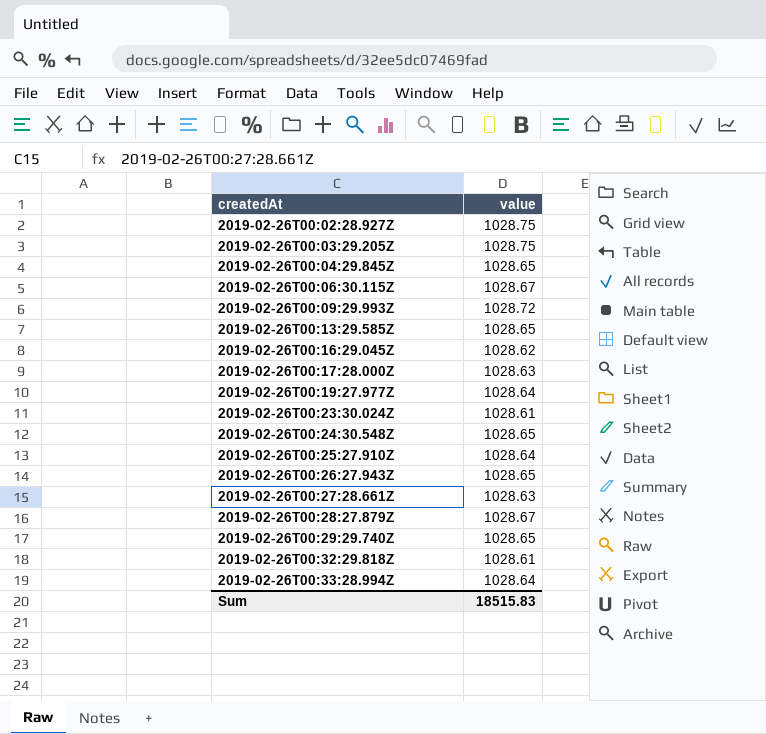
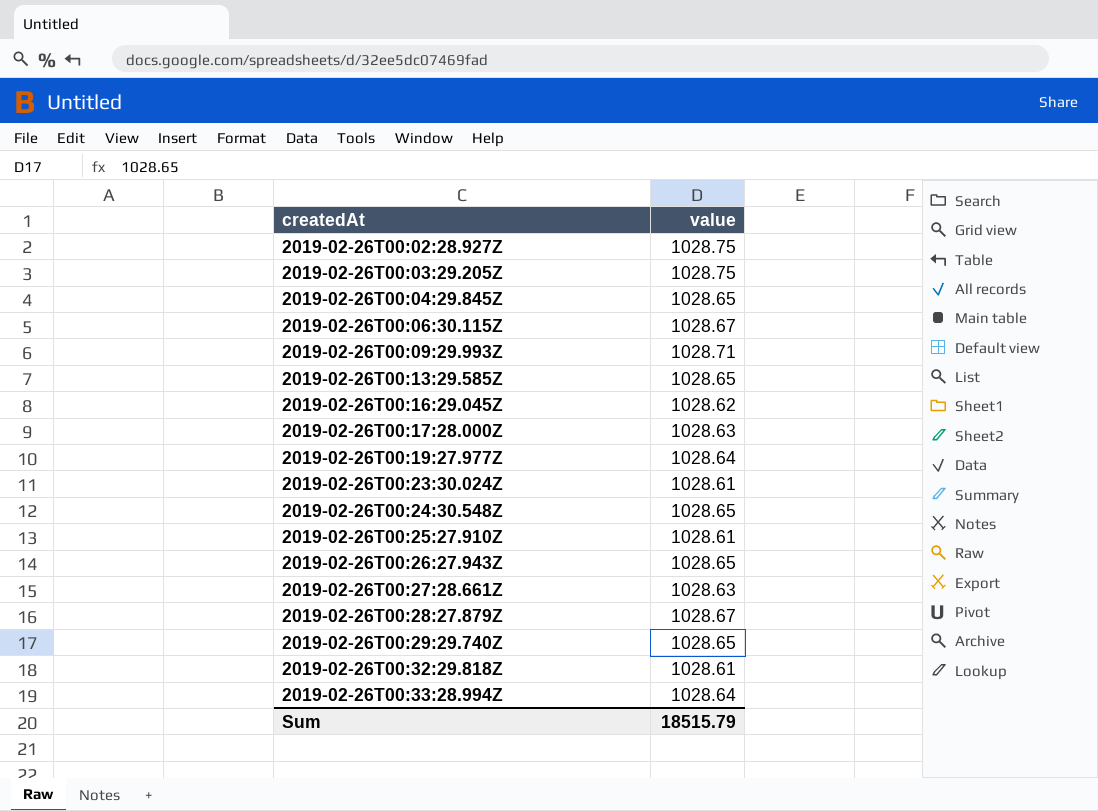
2019-02-26T00:09:29.993Z | value: 1028.72 -> 1028.71
2019-02-26T00:25:27.910Z | value: 1028.64 -> 1028.61
Sum | value: 18515.83 -> 18515.79

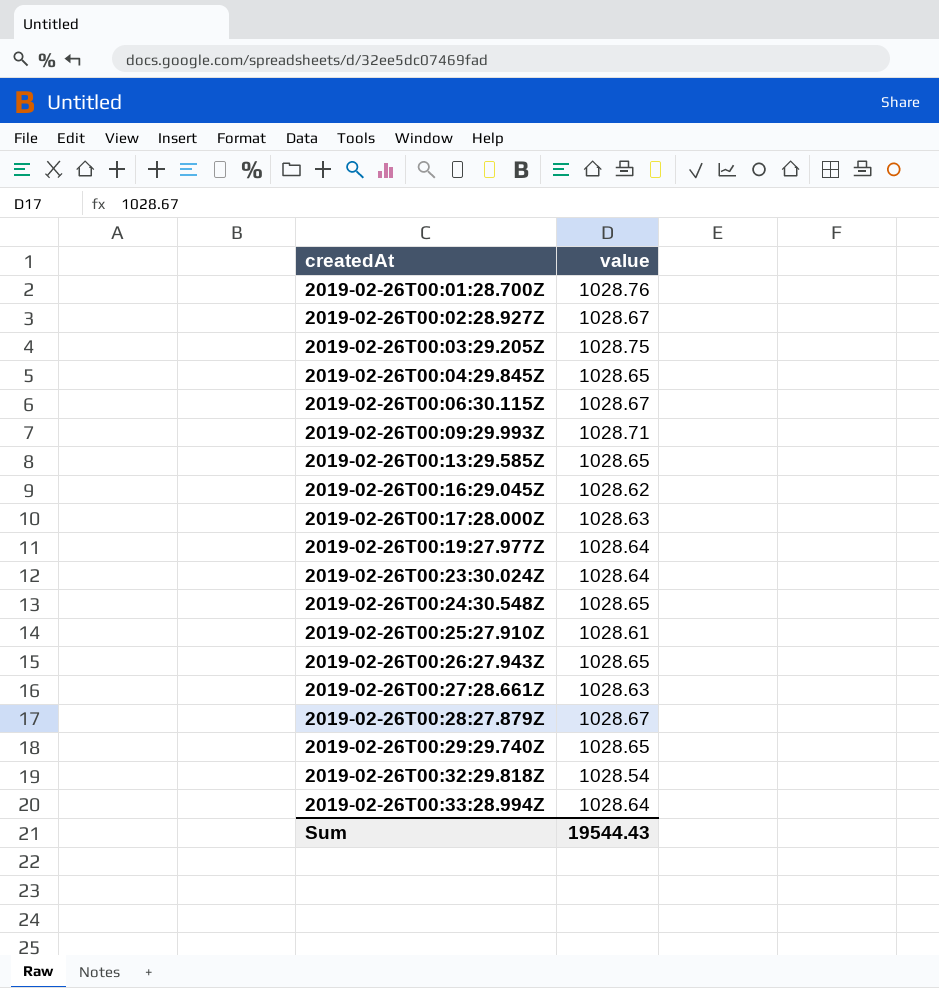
row 2019-02-26T00:01:28.700Z: none -> 1028.76
2019-02-26T00:02:28.927Z | value: 1028.75 -> 1028.67
2019-02-26T00:23:30.024Z | value: 1028.61 -> 1028.64
2019-02-26T00:32:29.818Z | value: 1028.61 -> 1028.54
Sum | value: 18515.79 -> 19544.43

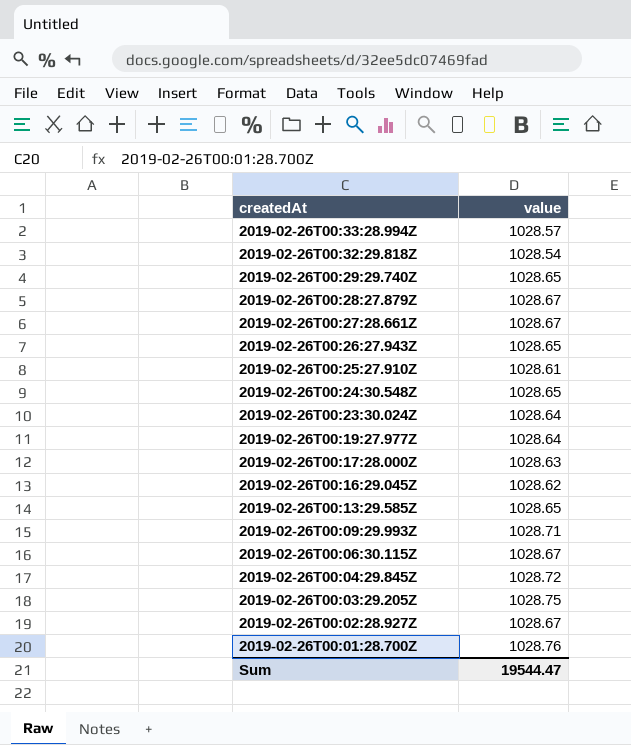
row order: createdAt ascending -> createdAt descending
2019-02-26T00:33:28.994Z | value: 1028.64 -> 1028.57
2019-02-26T00:27:28.661Z | value: 1028.63 -> 1028.67
2019-02-26T00:04:29.845Z | value: 1028.65 -> 1028.72
Sum | value: 19544.43 -> 19544.47

